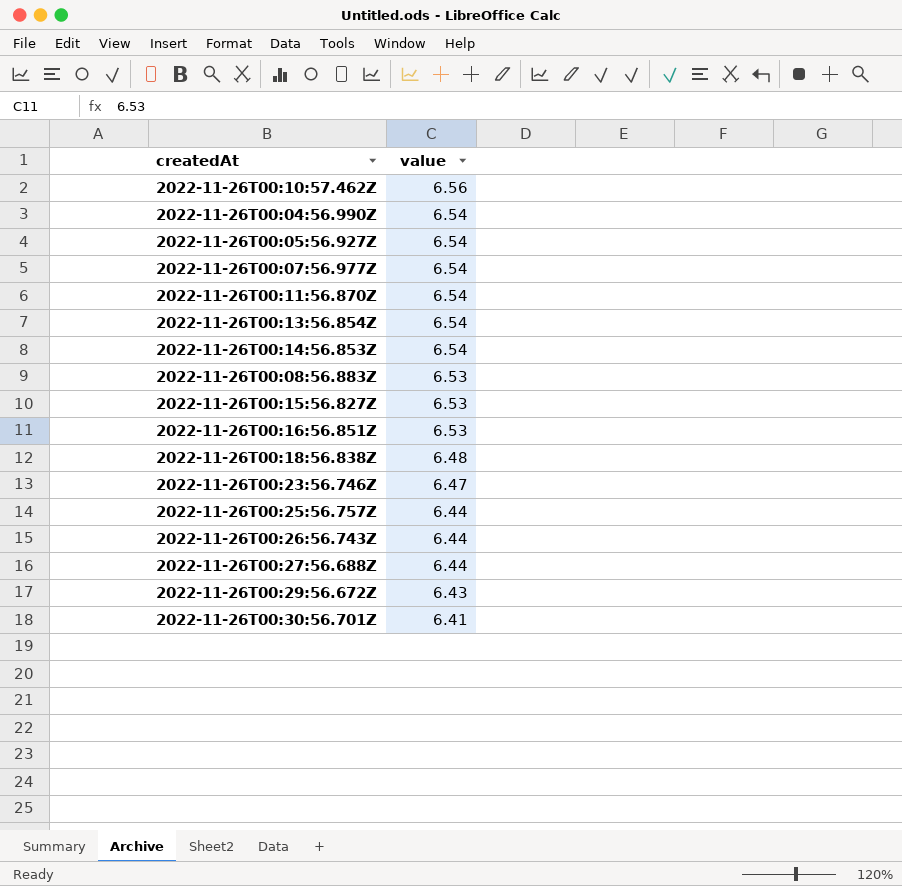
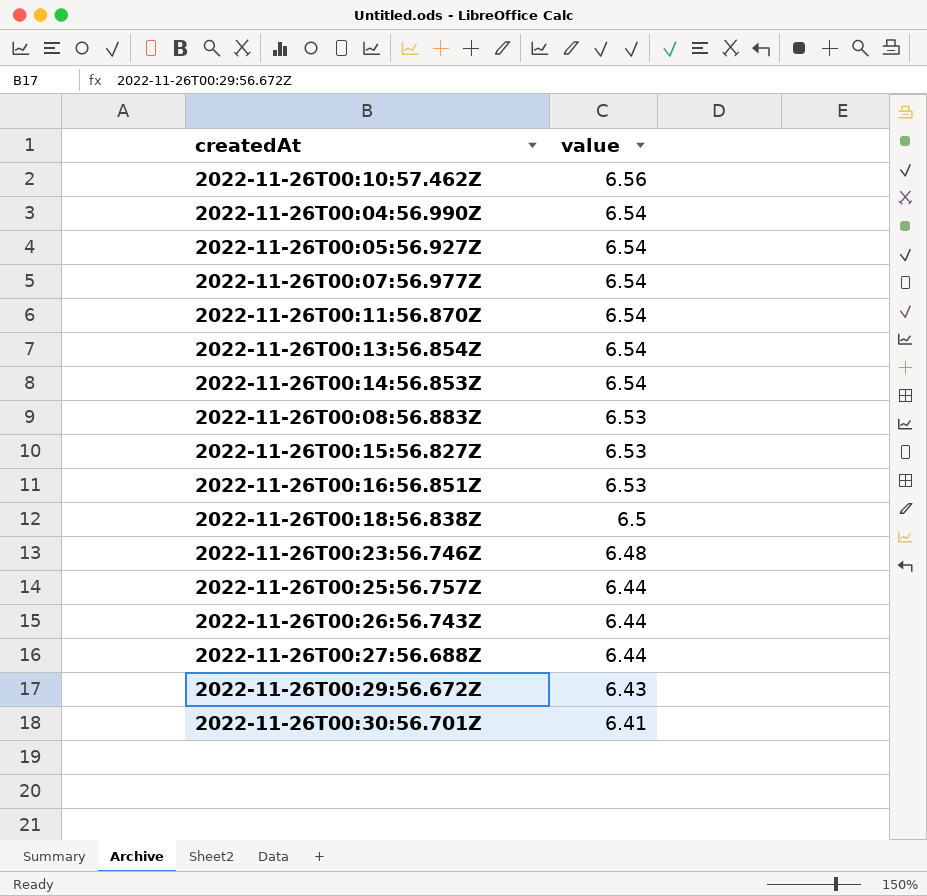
2022-11-26T00:18:56.838Z | value: 6.48 -> 6.5
2022-11-26T00:23:56.746Z | value: 6.47 -> 6.48

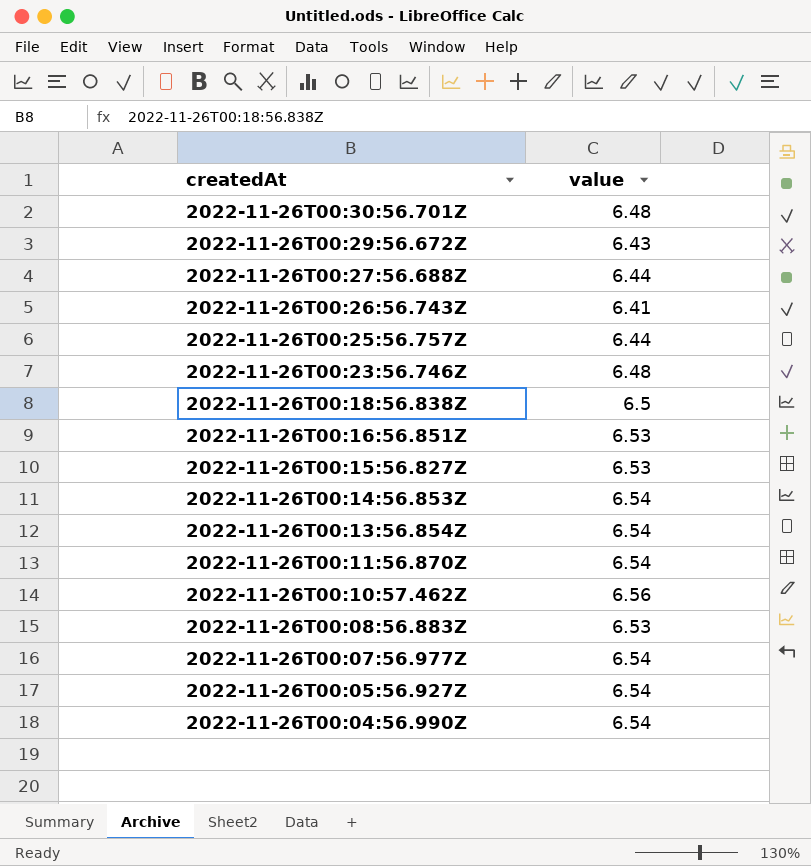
row order: value descending -> createdAt descending
2022-11-26T00:30:56.701Z | value: 6.41 -> 6.48
2022-11-26T00:26:56.743Z | value: 6.44 -> 6.41

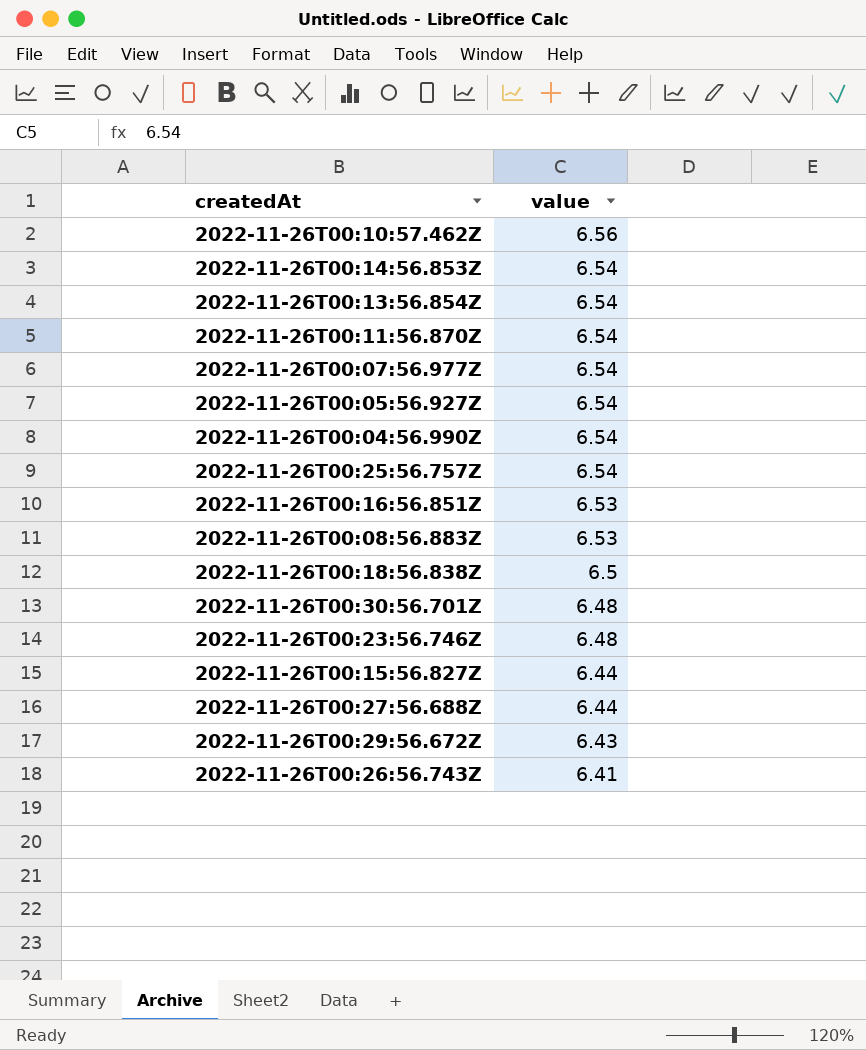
row order: createdAt descending -> value descending
2022-11-26T00:25:56.757Z | value: 6.44 -> 6.54
2022-11-26T00:15:56.827Z | value: 6.53 -> 6.44

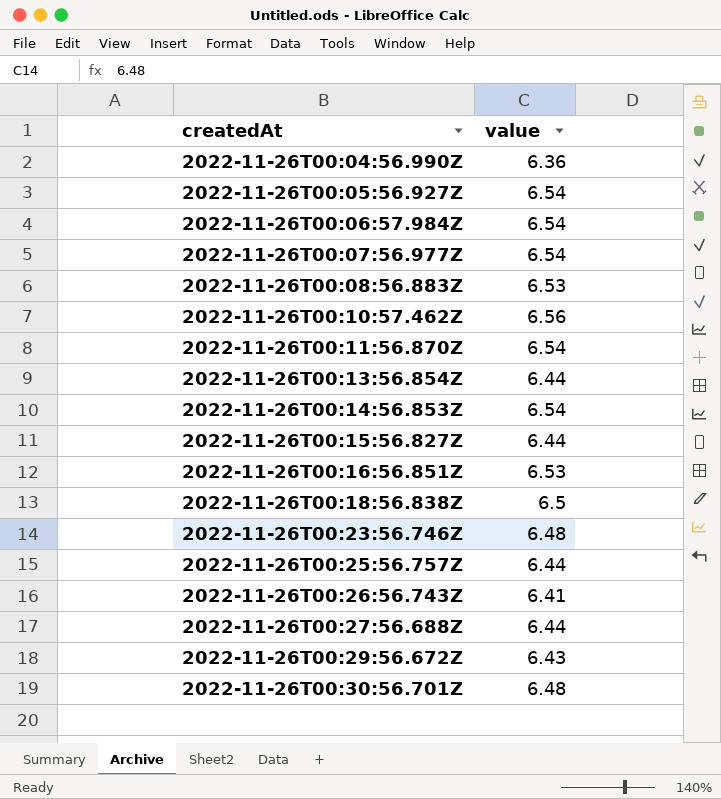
row order: value descending -> createdAt ascending
2022-11-26T00:04:56.990Z | value: 6.54 -> 6.36
row 2022-11-26T00:06:57.984Z: none -> 6.54
2022-11-26T00:13:56.854Z | value: 6.54 -> 6.44
2022-11-26T00:25:56.757Z | value: 6.54 -> 6.44

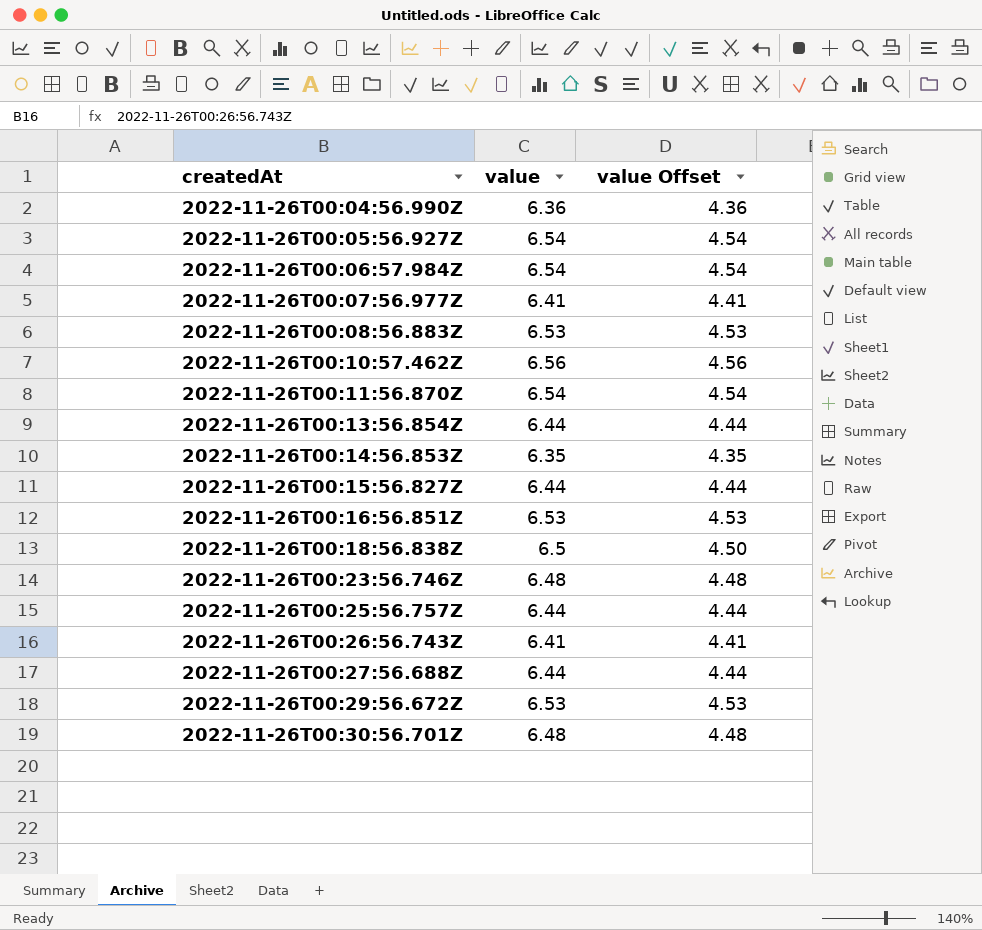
column value Offset | formula: none -> [value] - 2
2022-11-26T00:07:56.977Z | value: 6.54 -> 6.41
2022-11-26T00:14:56.853Z | value: 6.54 -> 6.35
2022-11-26T00:29:56.672Z | value: 6.43 -> 6.53

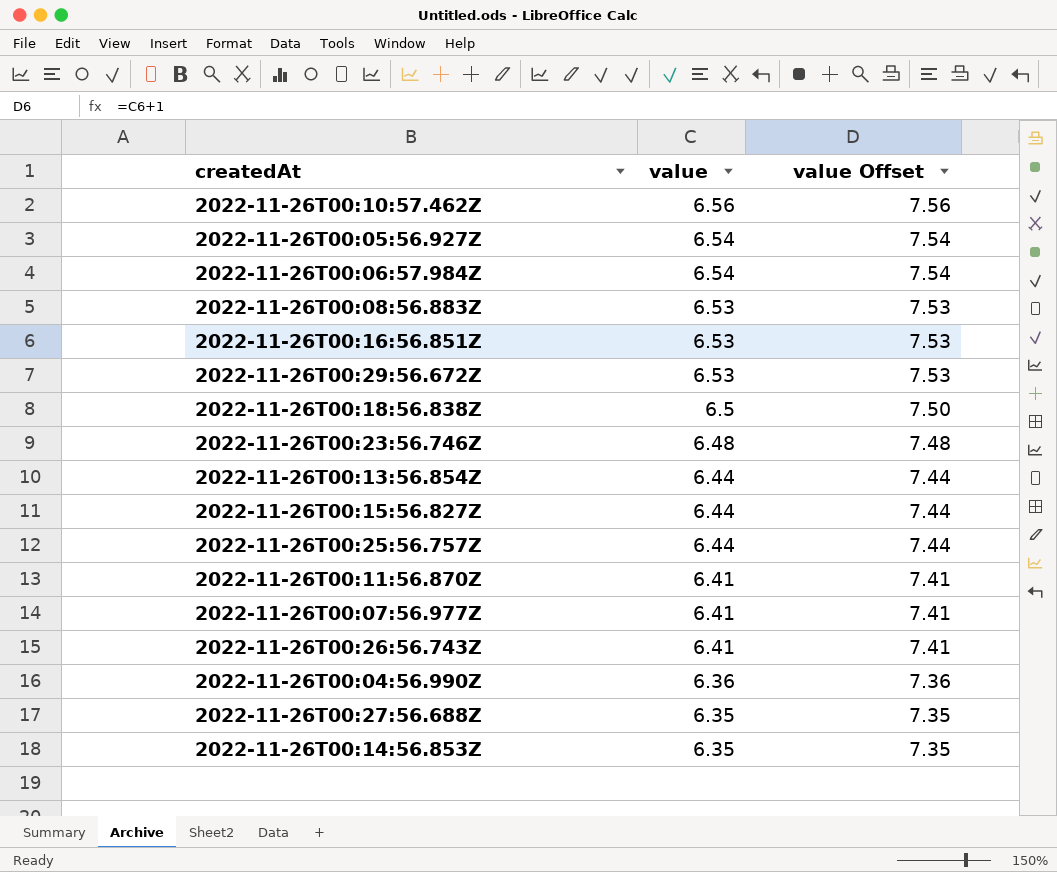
row order: createdAt ascending -> value descending
column value Offset | formula: [value] - 2 -> [value] + 1
row 2022-11-26T00:30:56.701Z: 6.48 | 4.48 -> none
2022-11-26T00:11:56.870Z | value: 6.54 -> 6.41
2022-11-26T00:27:56.688Z | value: 6.44 -> 6.35

